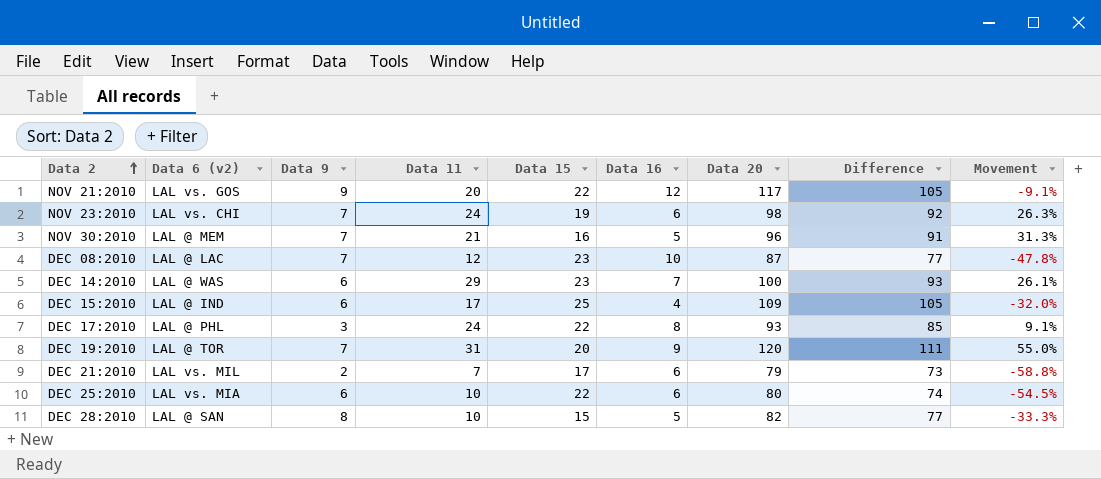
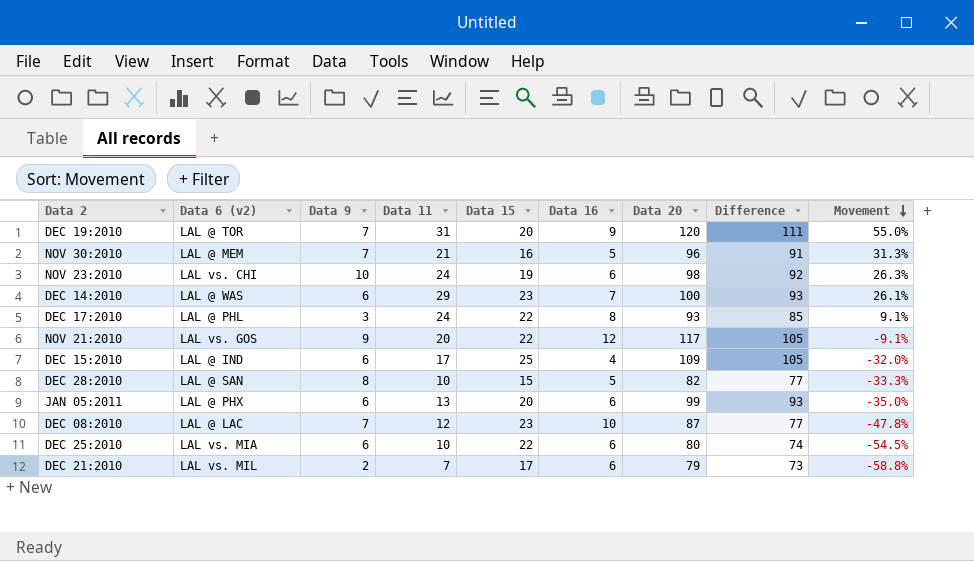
row order: Data 2 ascending -> Movement descending
NOV 23:2010 | Data 9: 7 -> 10
row JAN 05:2011: none -> LAL @ PHX | 6 | 13 | 20 | 6 | 99 | 93 | -35.0%

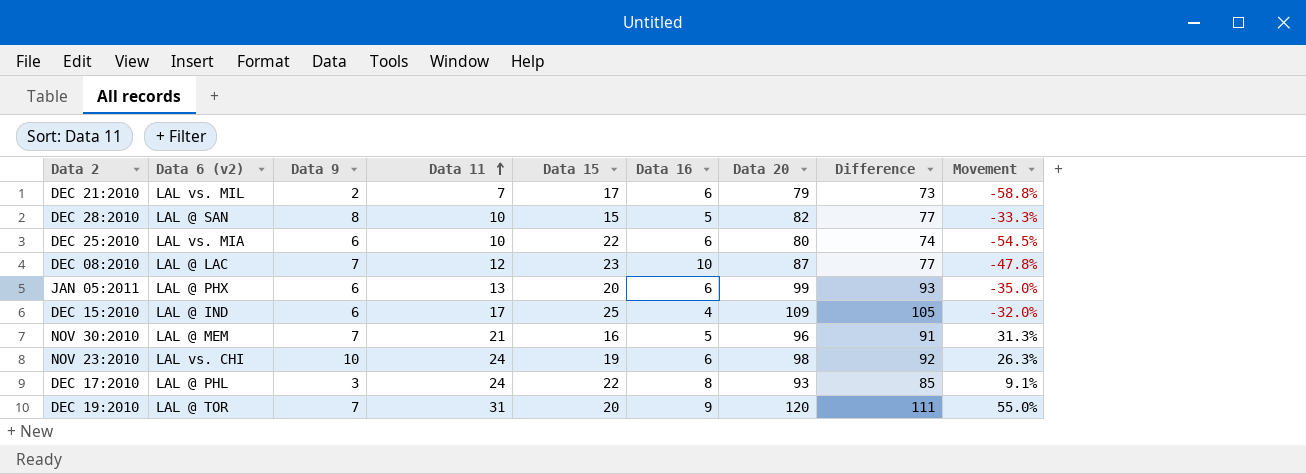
row order: Movement descending -> Data 11 ascending
row DEC 14:2010: LAL @ WAS | 6 | 29 | 23 | 7 | 100 | 93 | 26.1% -> none
row NOV 21:2010: LAL vs. GOS | 9 | 20 | 22 | 12 | 117 | 105 | -9.1% -> none

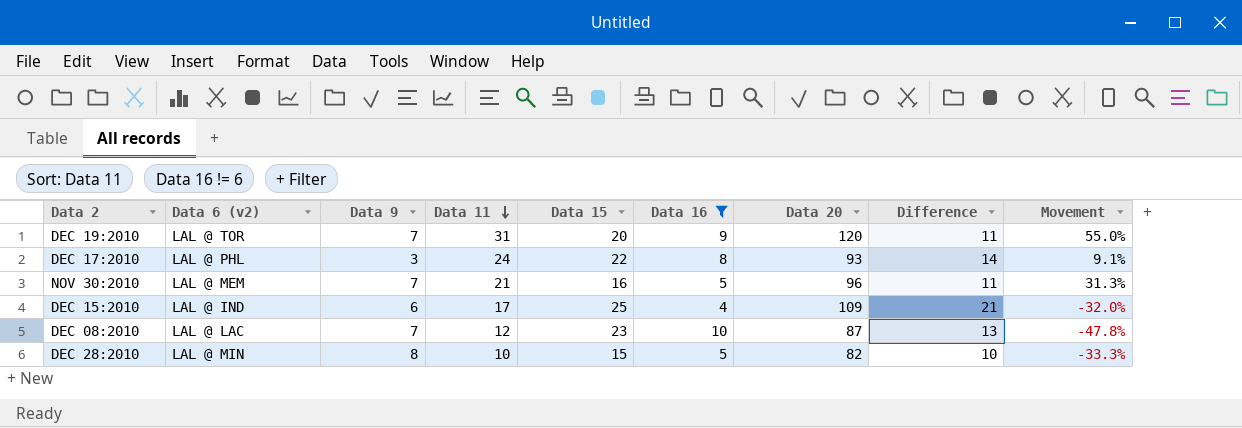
filter: none -> Data 16 != 6
row order: Data 11 ascending -> Data 11 descending
column Difference | formula: [Data 20] - [Data 16] -> [Data 15] - [Data 16]
DEC 28:2010 | Data 6 (v2): LAL @ SAN -> LAL @ MIN

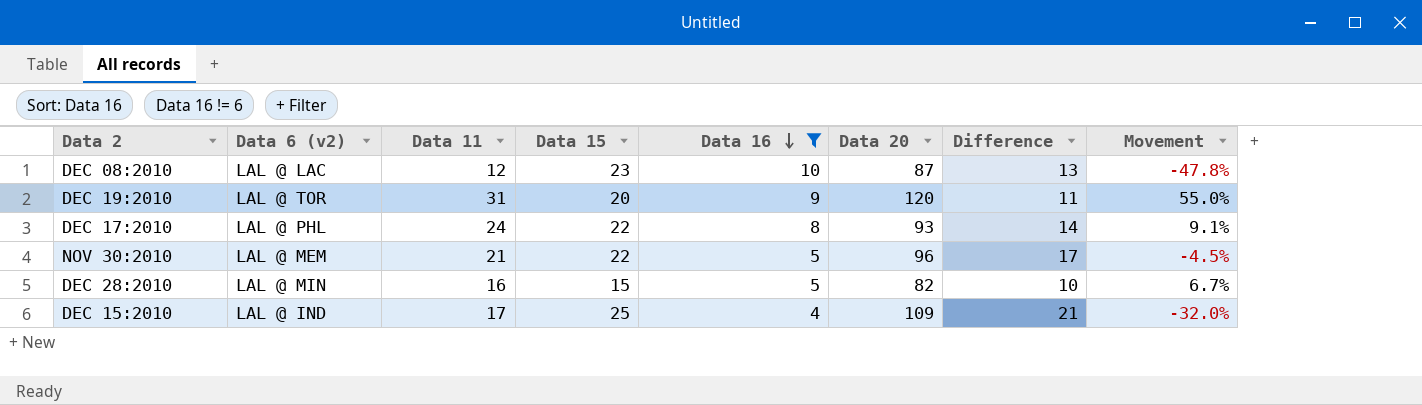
row order: Data 11 descending -> Data 16 descending
column Data 9 | position: 3 -> none
NOV 30:2010 | Data 15: 16 -> 22
NOV 30:2010 | Difference: 11 -> 17
NOV 30:2010 | Movement: 31.3% -> -4.5%
DEC 28:2010 | Data 11: 10 -> 16
DEC 28:2010 | Movement: -33.3% -> 6.7%

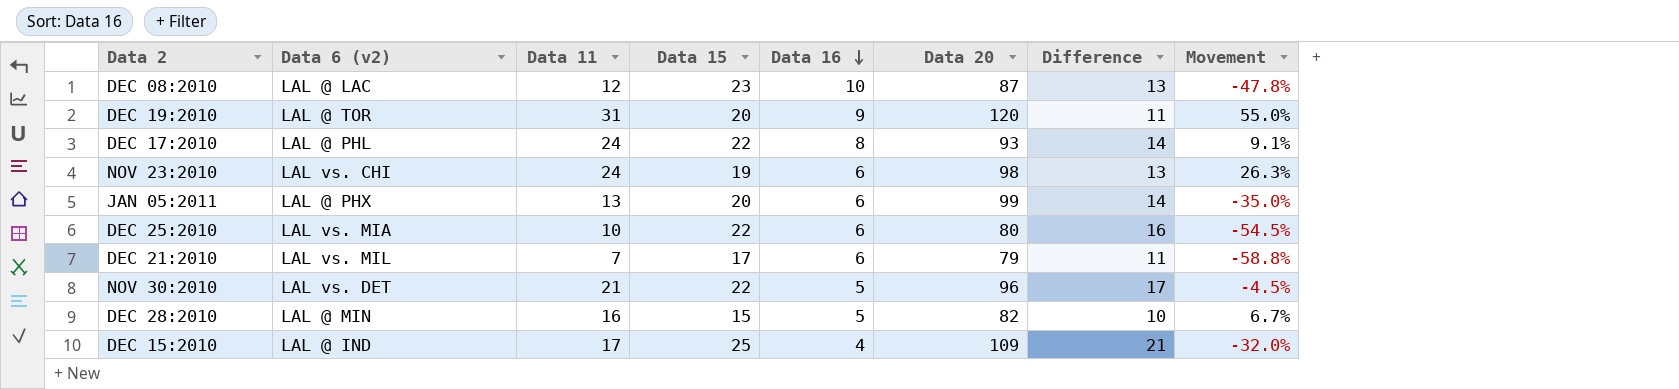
filter: Data 16 != 6 -> none
NOV 30:2010 | Data 6 (v2): LAL @ MEM -> LAL vs. DET

